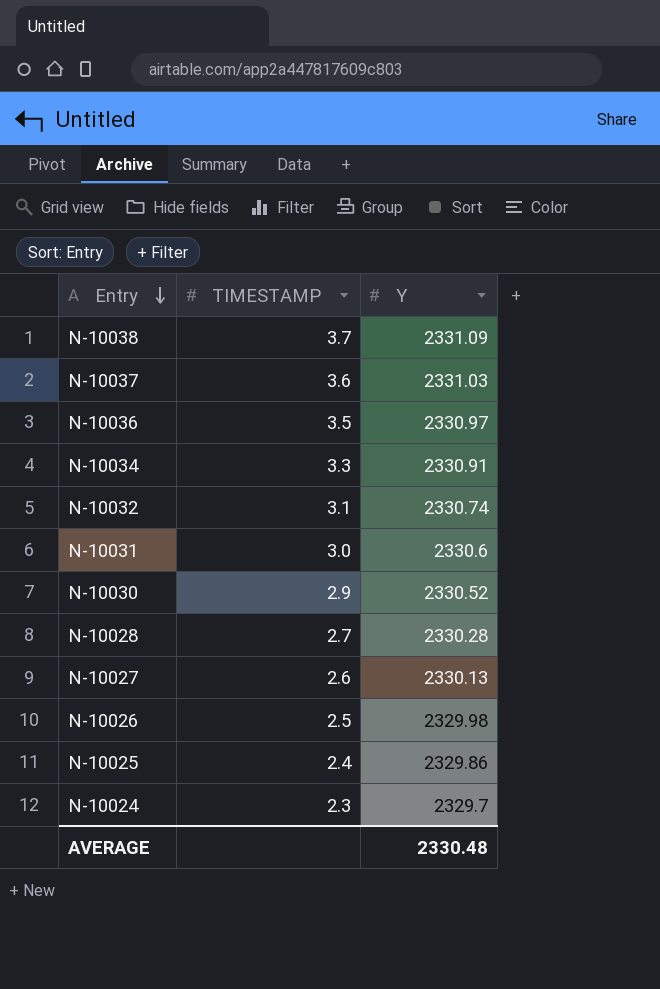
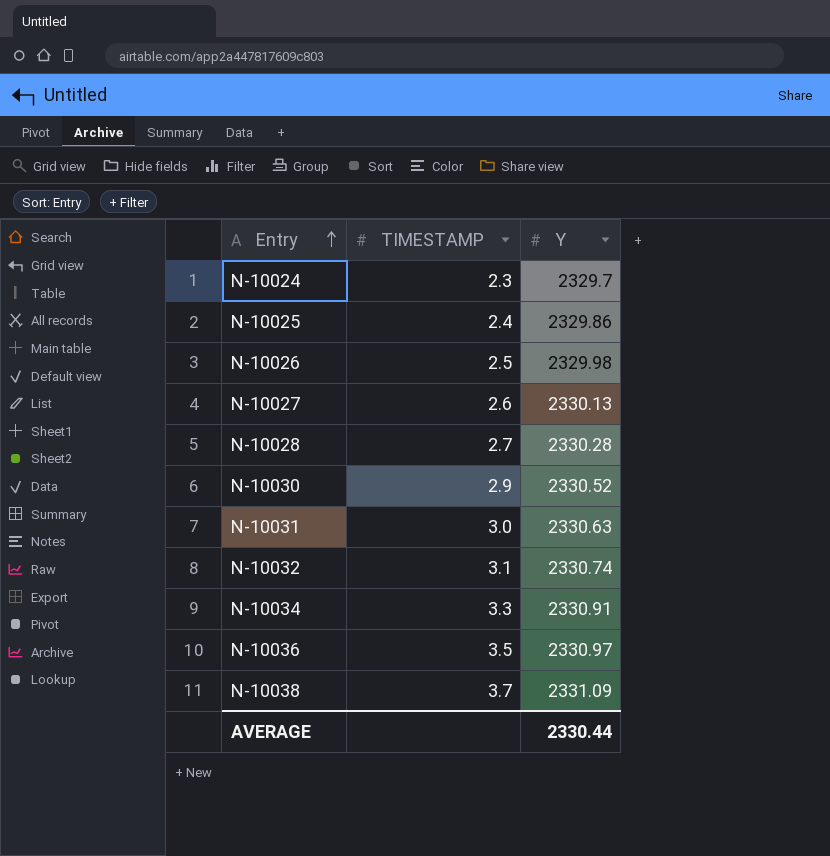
row order: Entry descending -> Entry ascending
row N-10037: 3.6 | 2331.03 -> none
N-10031 | Y: 2330.6 -> 2330.63
AVERAGE | Y: 2330.48 -> 2330.44

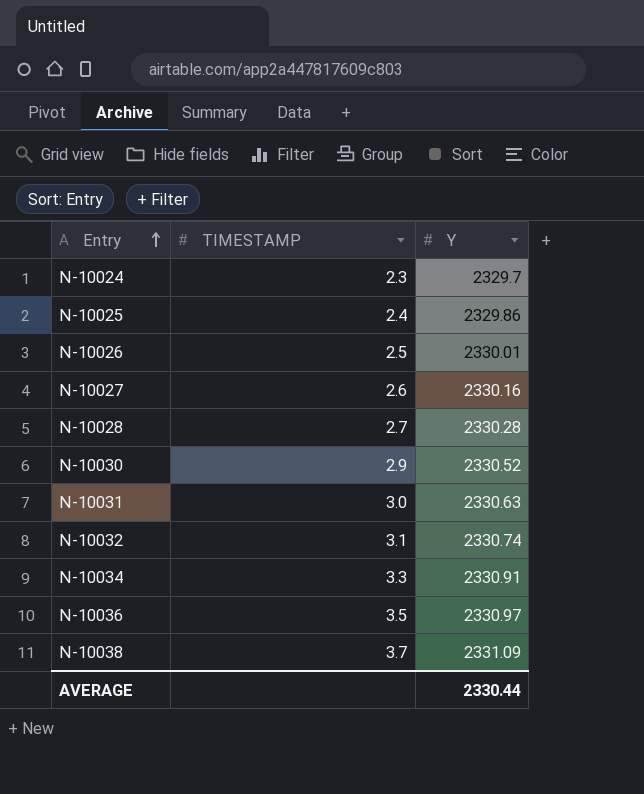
N-10026 | Y: 2329.98 -> 2330.01
N-10027 | Y: 2330.13 -> 2330.16

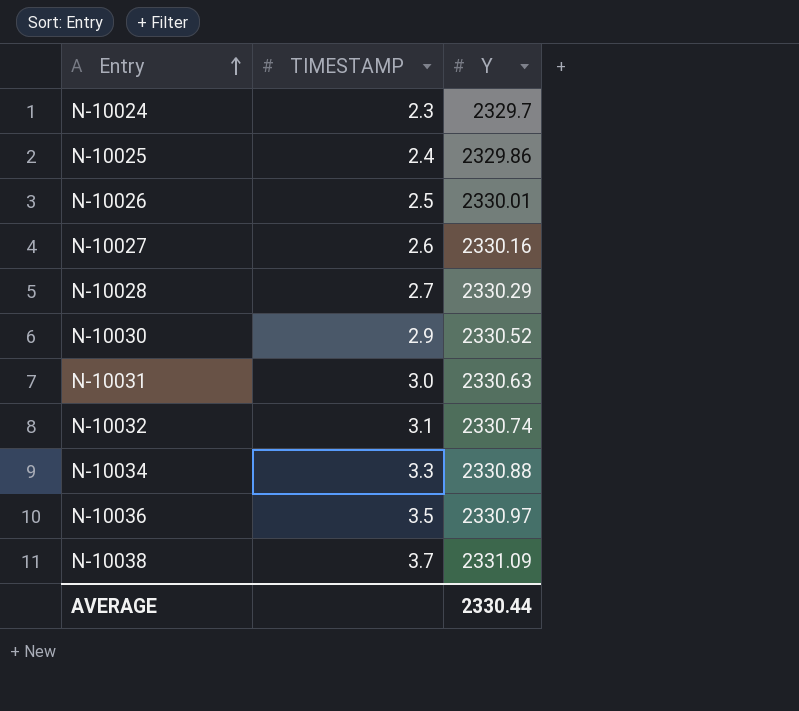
N-10028 | Y: 2330.28 -> 2330.29
N-10034 | Y: 2330.91 -> 2330.88

